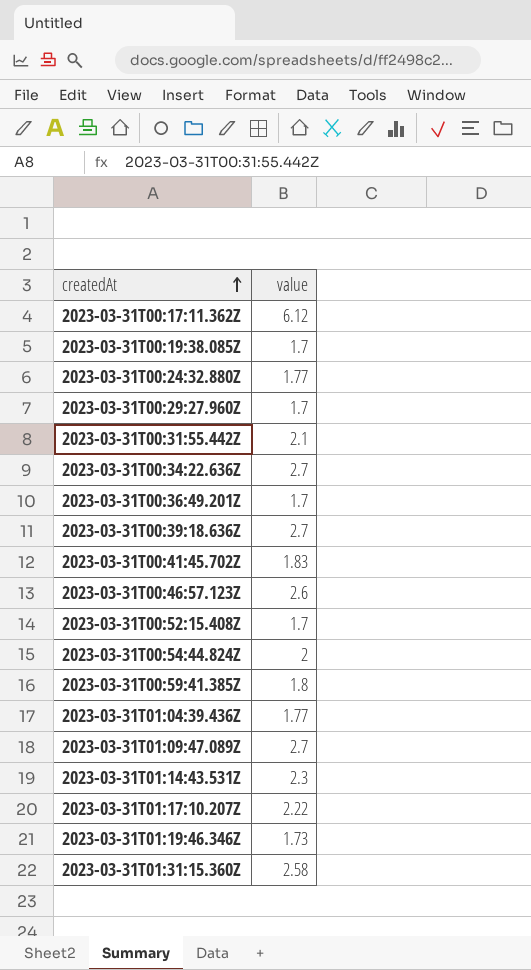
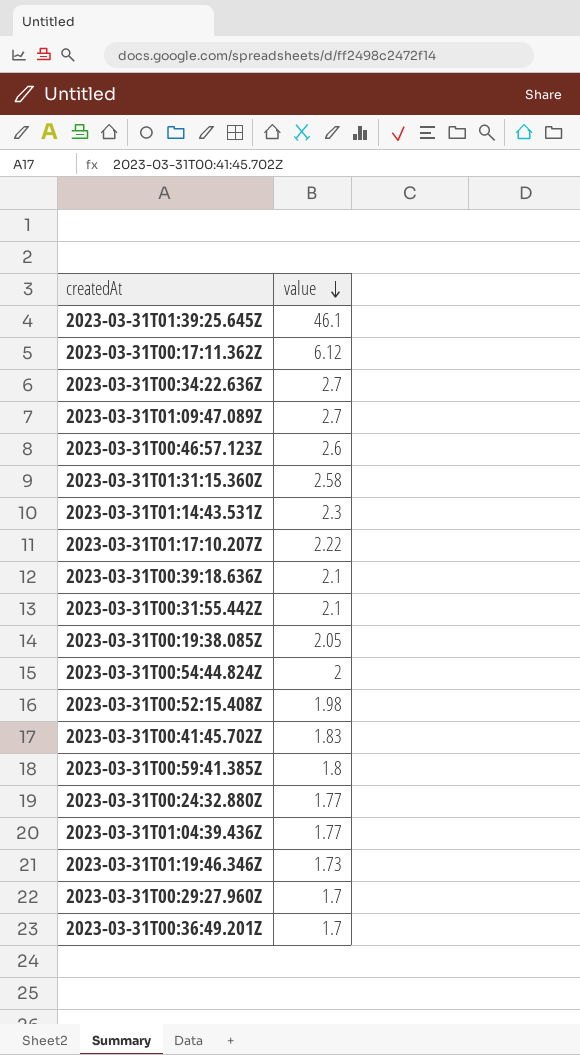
row order: createdAt ascending -> value descending
row 2023-03-31T01:39:25.645Z: none -> 46.1
2023-03-31T00:39:18.636Z | value: 2.7 -> 2.1
2023-03-31T00:19:38.085Z | value: 1.7 -> 2.05
2023-03-31T00:52:15.408Z | value: 1.7 -> 1.98

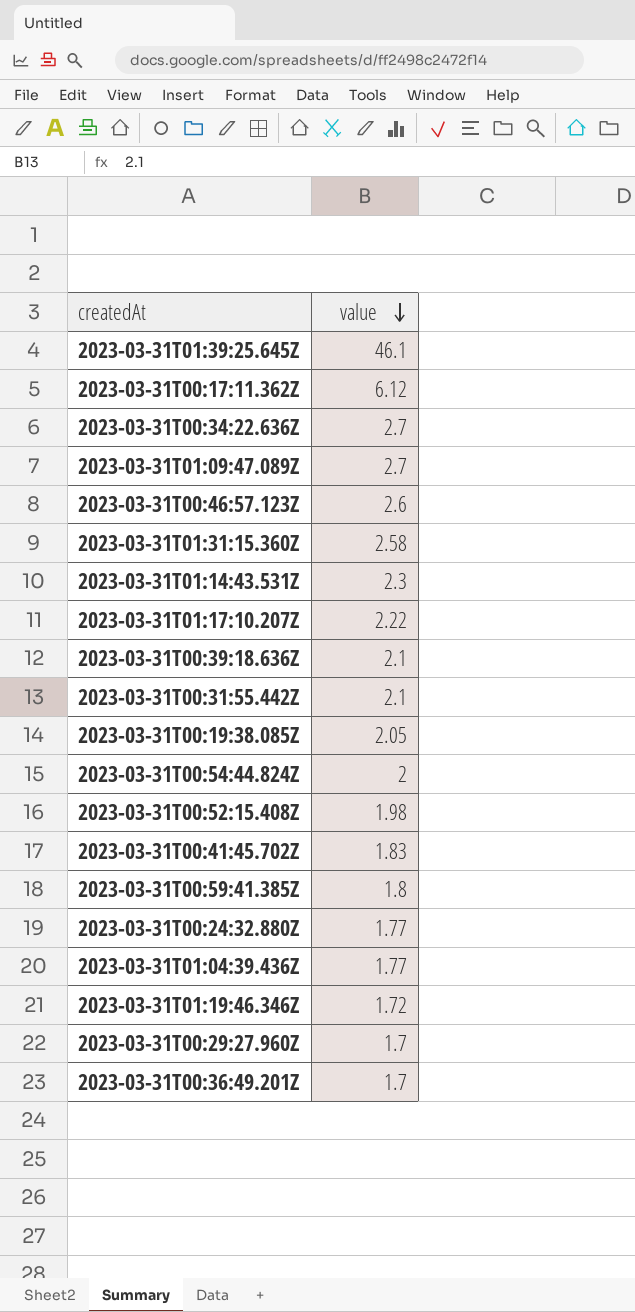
2023-03-31T01:19:46.346Z | value: 1.73 -> 1.72

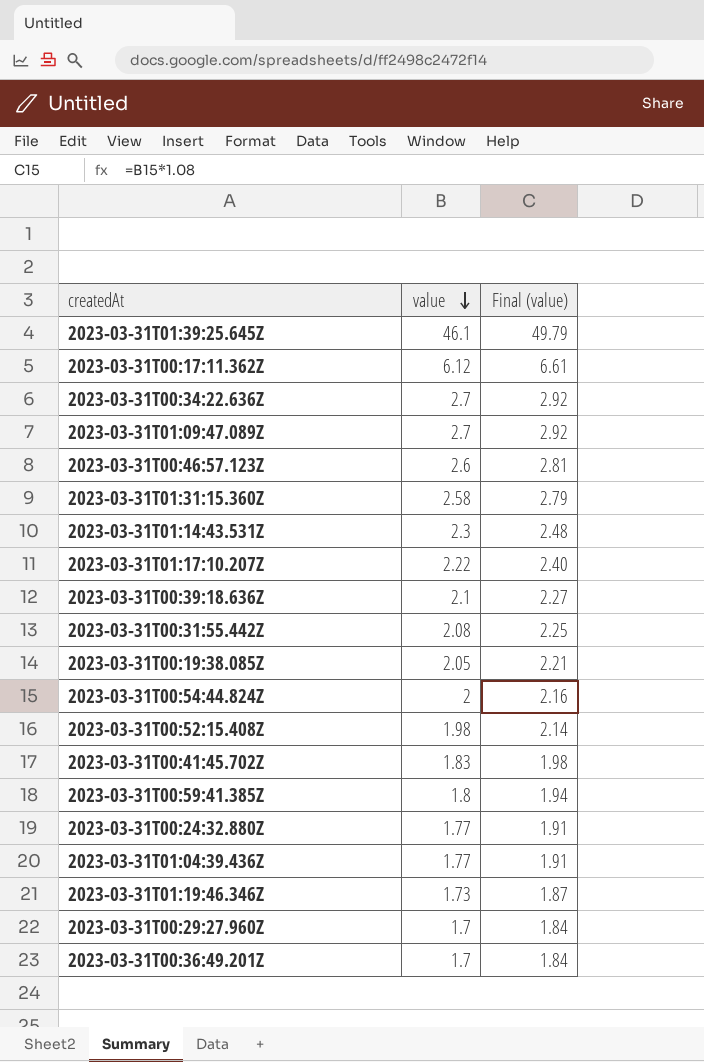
column Final (value) | formula: none -> [value] * 1.08
2023-03-31T00:31:55.442Z | value: 2.1 -> 2.08
2023-03-31T01:19:46.346Z | value: 1.72 -> 1.73

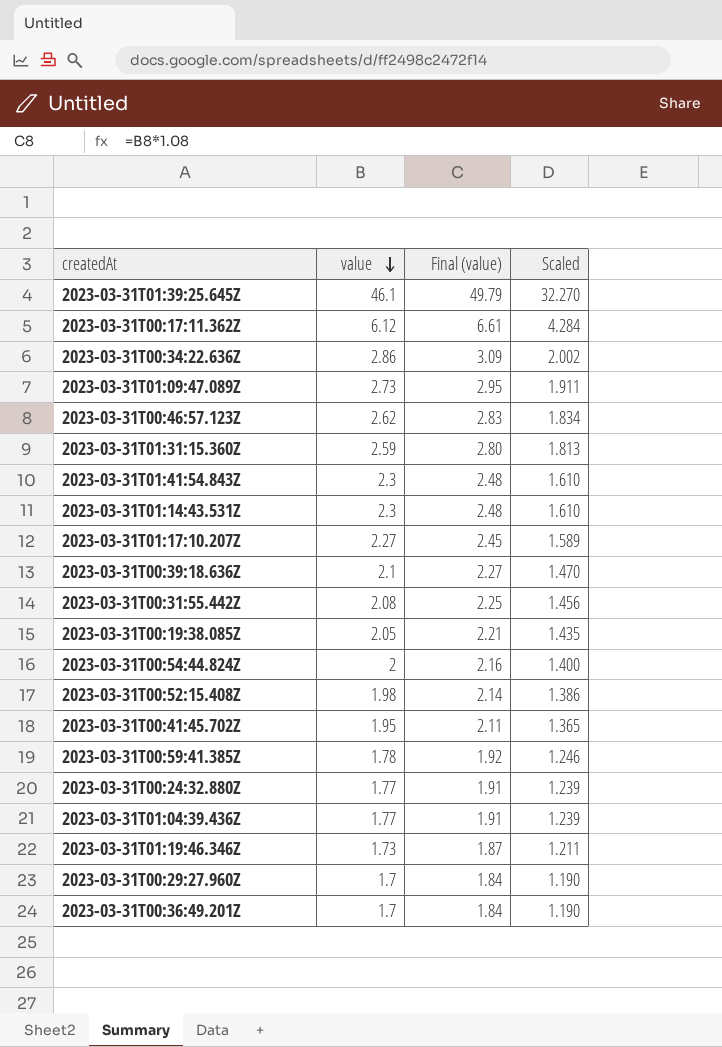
column Scaled | formula: none -> [value] * 0.7
2023-03-31T00:34:22.636Z | value: 2.7 -> 2.86
2023-03-31T00:34:22.636Z | Final (value): 2.92 -> 3.09
2023-03-31T01:09:47.089Z | value: 2.7 -> 2.73
2023-03-31T01:09:47.089Z | Final (value): 2.92 -> 2.95
2023-03-31T00:46:57.123Z | value: 2.6 -> 2.62
2023-03-31T00:46:57.123Z | Final (value): 2.81 -> 2.83
2023-03-31T01:31:15.360Z | value: 2.58 -> 2.59
2023-03-31T01:31:15.360Z | Final (value): 2.79 -> 2.80
row 2023-03-31T01:41:54.843Z: none -> 2.3 | 2.48 | 1.610
2023-03-31T01:17:10.207Z | value: 2.22 -> 2.27
2023-03-31T01:17:10.207Z | Final (value): 2.40 -> 2.45
2023-03-31T00:41:45.702Z | value: 1.83 -> 1.95
2023-03-31T00:41:45.702Z | Final (value): 1.98 -> 2.11
2023-03-31T00:59:41.385Z | value: 1.8 -> 1.78
2023-03-31T00:59:41.385Z | Final (value): 1.94 -> 1.92

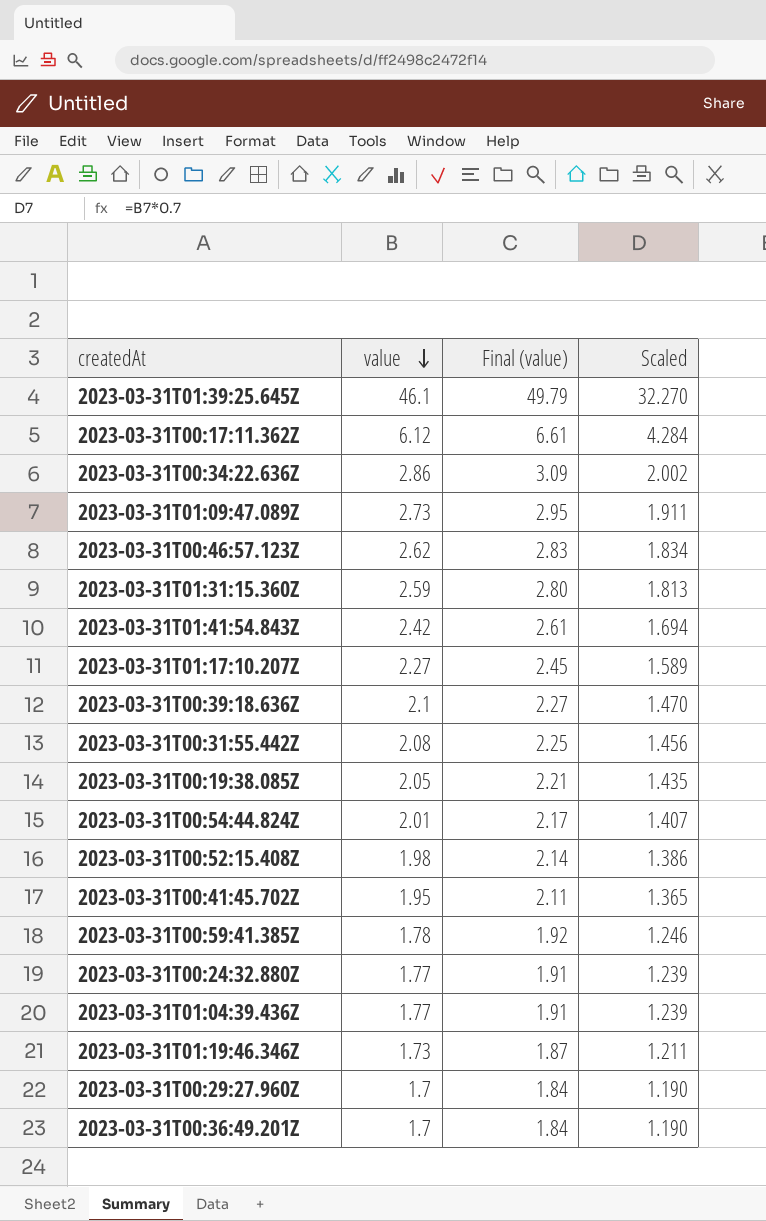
row 2023-03-31T01:14:43.531Z: 2.3 | 2.48 | 1.610 -> none
2023-03-31T01:41:54.843Z | value: 2.3 -> 2.42
2023-03-31T01:41:54.843Z | Final (value): 2.48 -> 2.61
2023-03-31T01:41:54.843Z | Scaled: 1.610 -> 1.694
2023-03-31T00:54:44.824Z | value: 2 -> 2.01
2023-03-31T00:54:44.824Z | Final (value): 2.16 -> 2.17
2023-03-31T00:54:44.824Z | Scaled: 1.400 -> 1.407

